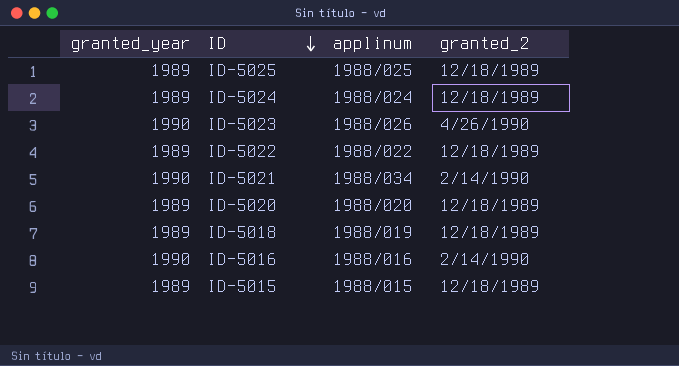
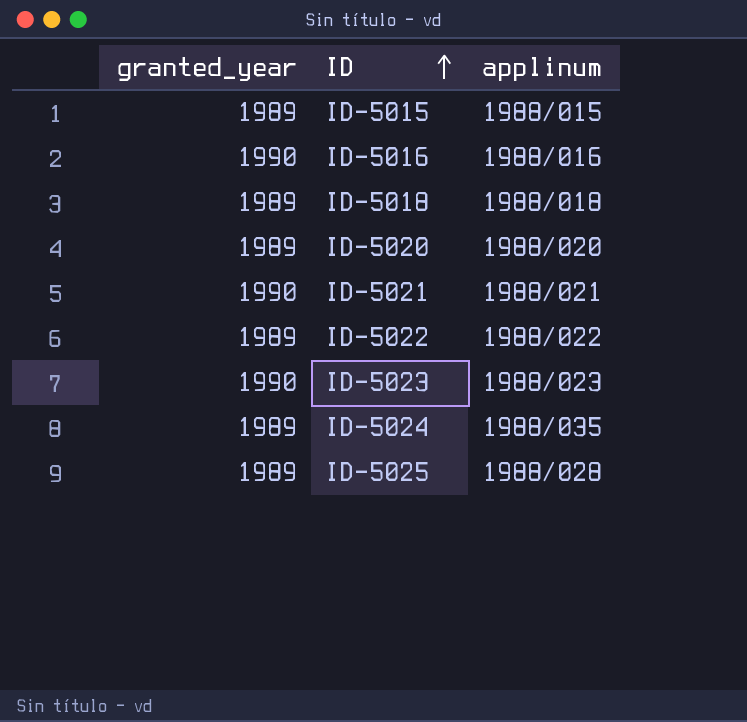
row order: ID descending -> ID ascending
column granted_2 | position: 4 -> none
ID-5018 | applinum: 1988/019 -> 1988/018
ID-5021 | applinum: 1988/034 -> 1988/021
ID-5023 | applinum: 1988/026 -> 1988/023
ID-5024 | applinum: 1988/024 -> 1988/035
ID-5025 | applinum: 1988/025 -> 1988/028

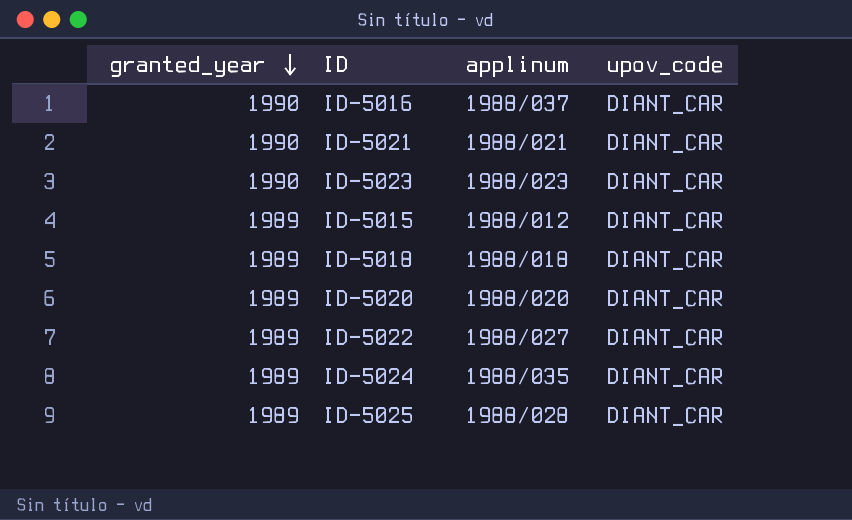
row order: ID ascending -> granted_year descending
column upov_code | position: none -> 4
ID-5016 | applinum: 1988/016 -> 1988/037
ID-5015 | applinum: 1988/015 -> 1988/012
ID-5022 | applinum: 1988/022 -> 1988/027

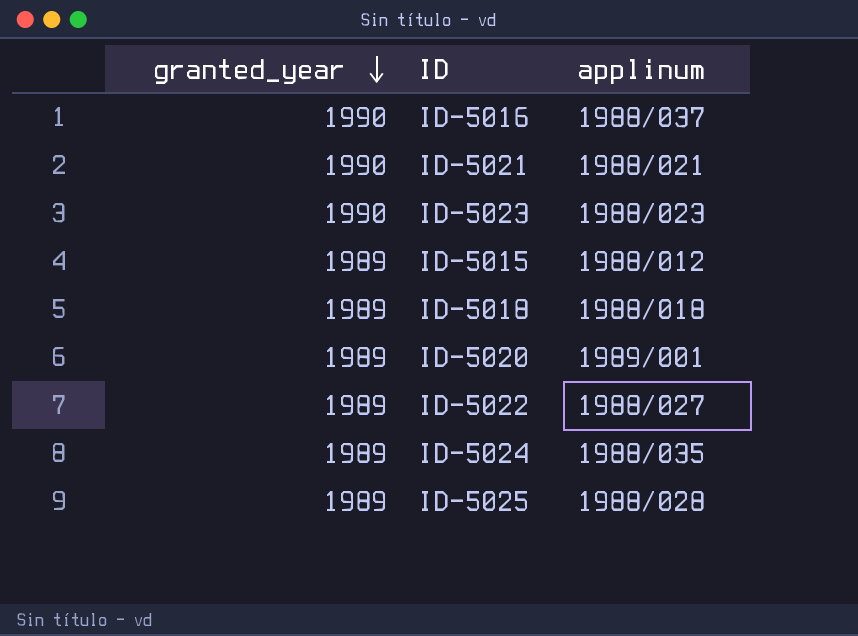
column upov_code | position: 4 -> none
ID-5020 | applinum: 1988/020 -> 1989/001

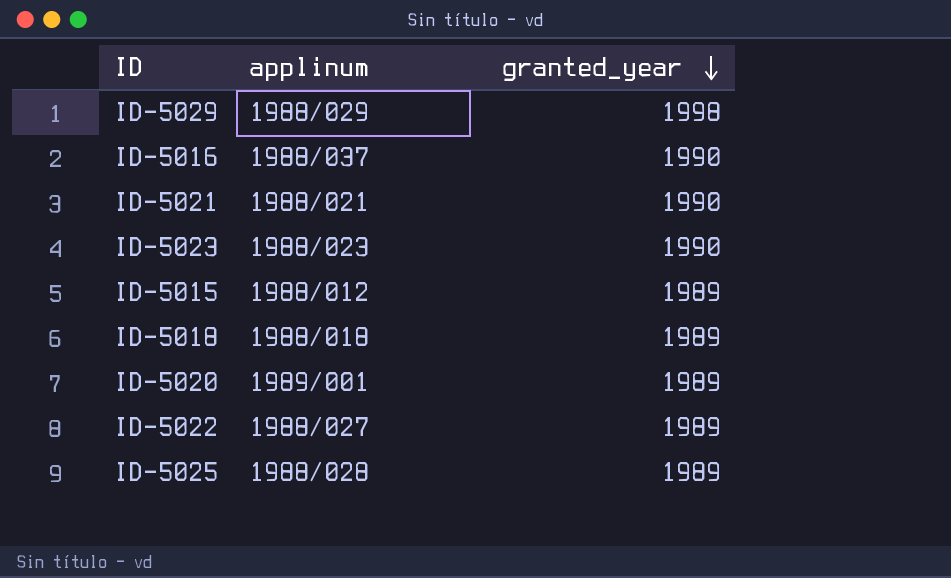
column granted_year | position: 1 -> 3
row ID-5024: 1989 | 1988/035 -> none
row ID-5029: none -> 1988/029 | 1998

